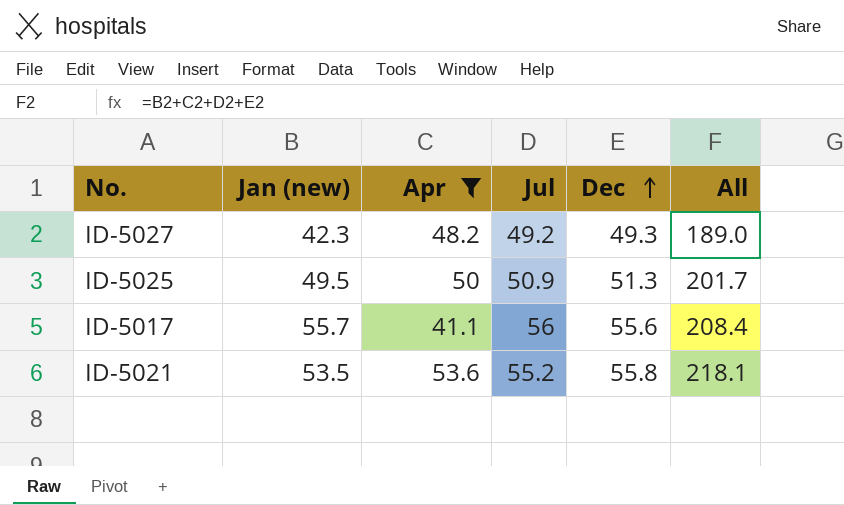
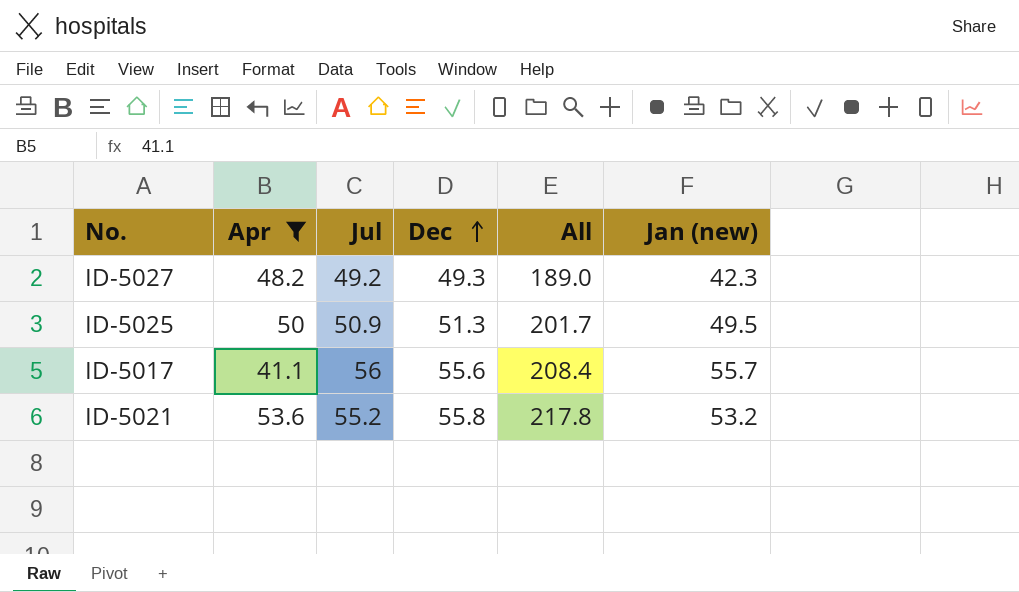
column Jan (new) | position: 2 -> 6
ID-5021 | All: 218.1 -> 217.8
ID-5021 | Jan (new): 53.5 -> 53.2

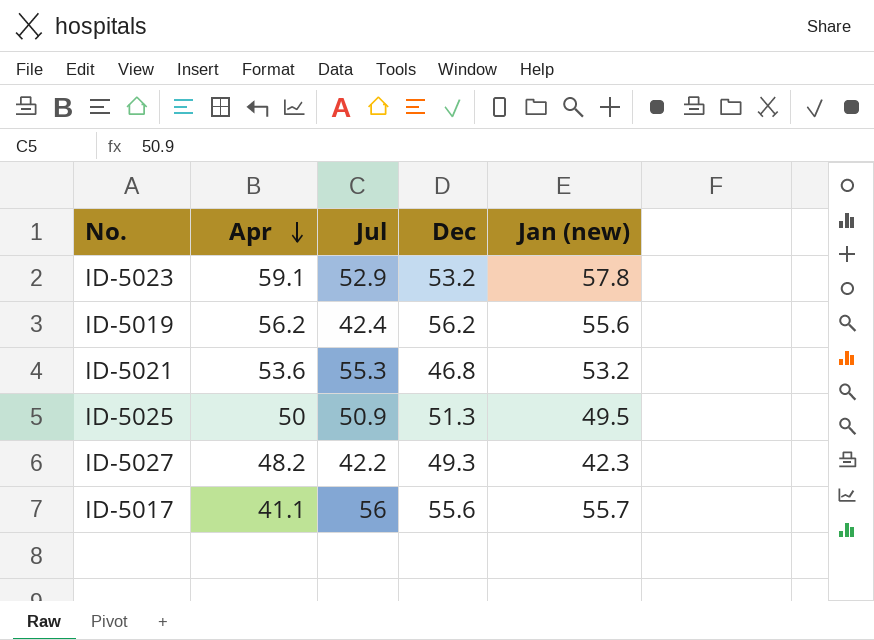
filter: Apr <= 53.6 -> none
row order: Dec ascending -> Apr descending
column All | formula: [Apr] + [Jul] + [Dec] + [Jan (new)] -> none
ID-5021 | Jul: 55.2 -> 55.3
ID-5021 | Dec: 55.8 -> 46.8
ID-5027 | Jul: 49.2 -> 42.2

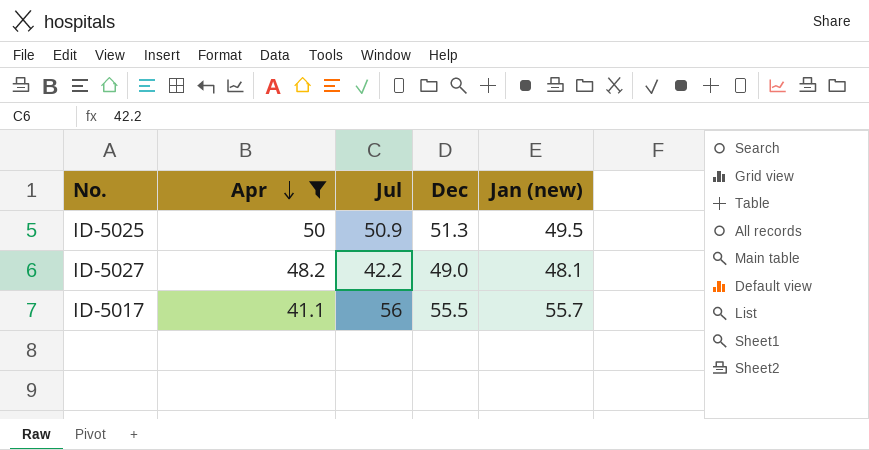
filter: none -> Apr <= 50
ID-5027 | Dec: 49.3 -> 49.0
ID-5027 | Jan (new): 42.3 -> 48.1
ID-5017 | Dec: 55.6 -> 55.5

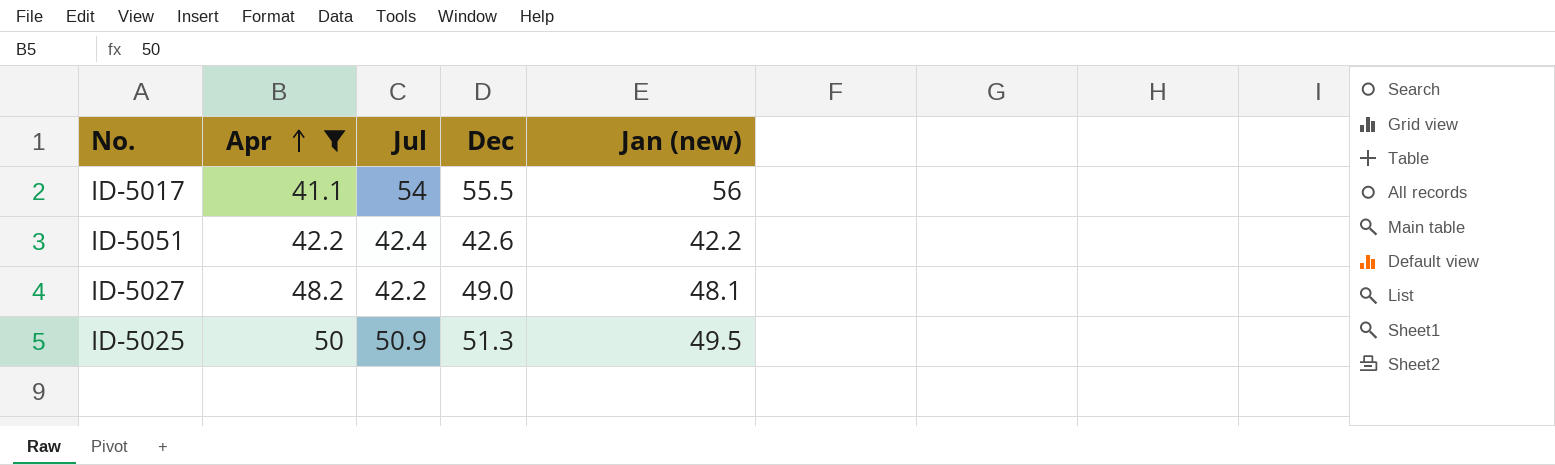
row order: Apr descending -> Apr ascending
ID-5017 | Jul: 56 -> 54
ID-5017 | Jan (new): 55.7 -> 56
row ID-5051: none -> 42.2 | 42.4 | 42.6 | 42.2

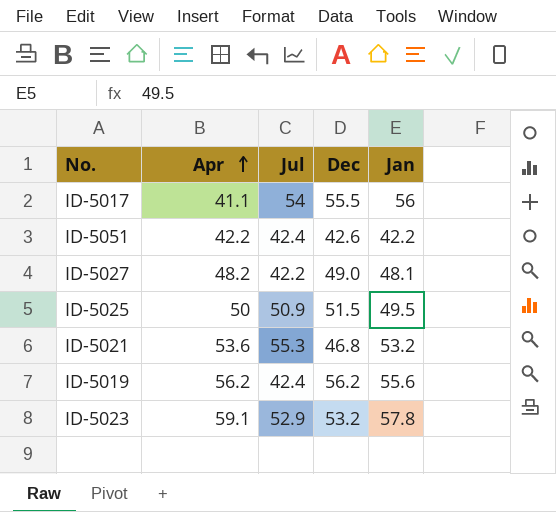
filter: Apr <= 50 -> none
column name: Jan (new) -> Jan
ID-5025 | Dec: 51.3 -> 51.5

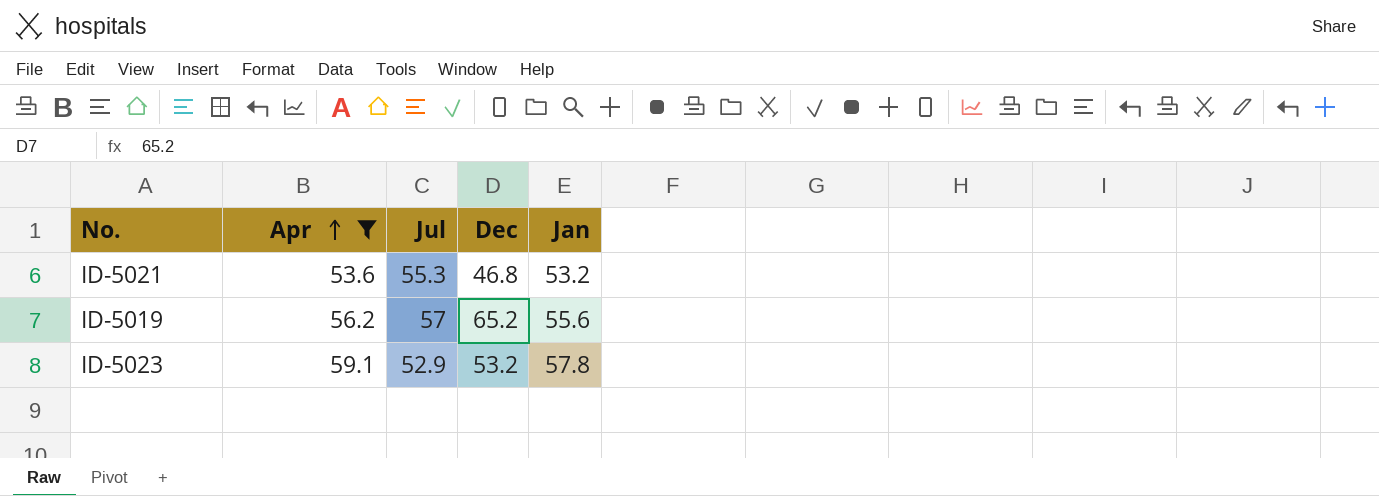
filter: none -> Apr >= 53.6
ID-5019 | Jul: 42.4 -> 57
ID-5019 | Dec: 56.2 -> 65.2

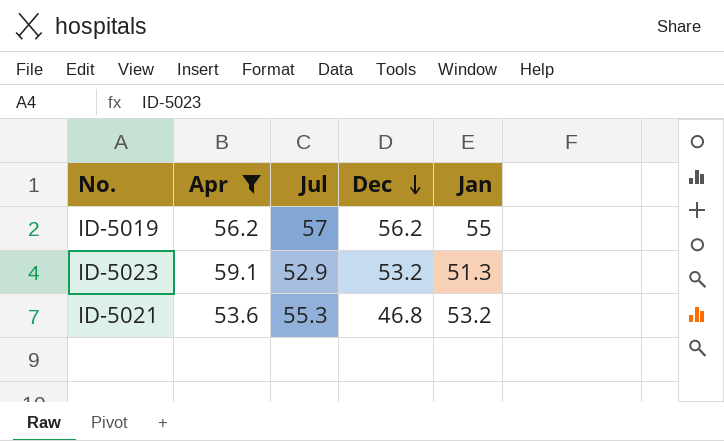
row order: Apr ascending -> Dec descending
ID-5019 | Dec: 65.2 -> 56.2
ID-5019 | Jan: 55.6 -> 55
ID-5023 | Jan: 57.8 -> 51.3

